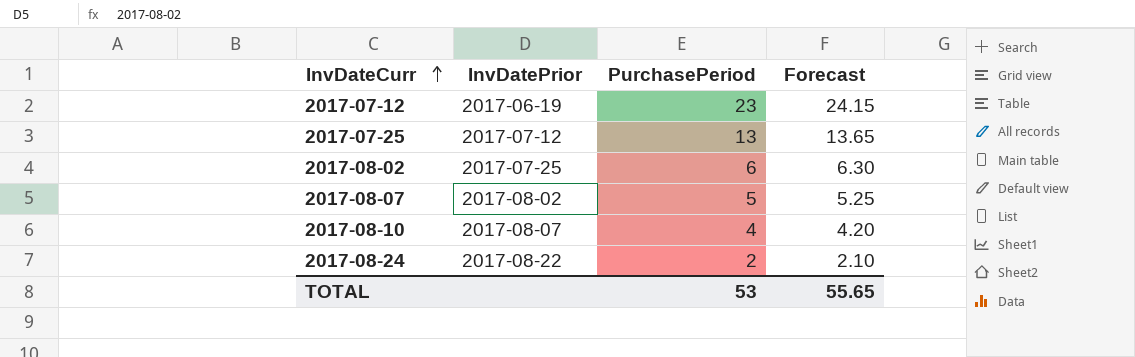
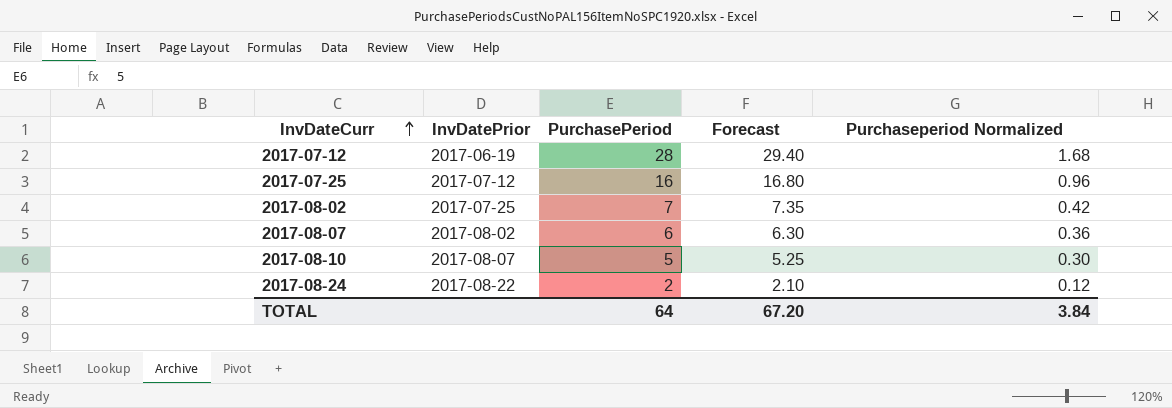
column Purchaseperiod Normalized | formula: none -> [PurchasePeriod] * 0.06
2017-07-12 | PurchasePeriod: 23 -> 28
2017-07-12 | Forecast: 24.15 -> 29.40
2017-07-25 | PurchasePeriod: 13 -> 16
2017-07-25 | Forecast: 13.65 -> 16.80
2017-08-02 | PurchasePeriod: 6 -> 7
2017-08-02 | Forecast: 6.30 -> 7.35
2017-08-07 | PurchasePeriod: 5 -> 6
2017-08-07 | Forecast: 5.25 -> 6.30
2017-08-10 | PurchasePeriod: 4 -> 5
2017-08-10 | Forecast: 4.20 -> 5.25
TOTAL | PurchasePeriod: 53 -> 64
TOTAL | Forecast: 55.65 -> 67.20

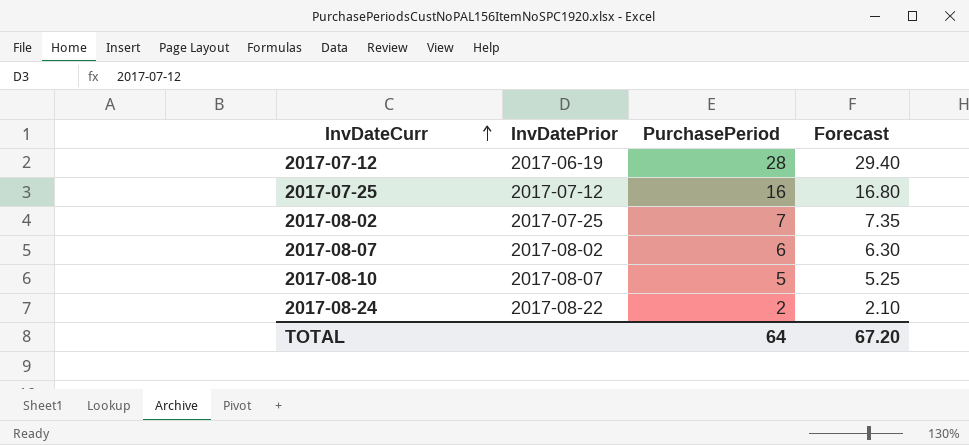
column Purchaseperiod Normalized | formula: [PurchasePeriod] * 0.06 -> none

